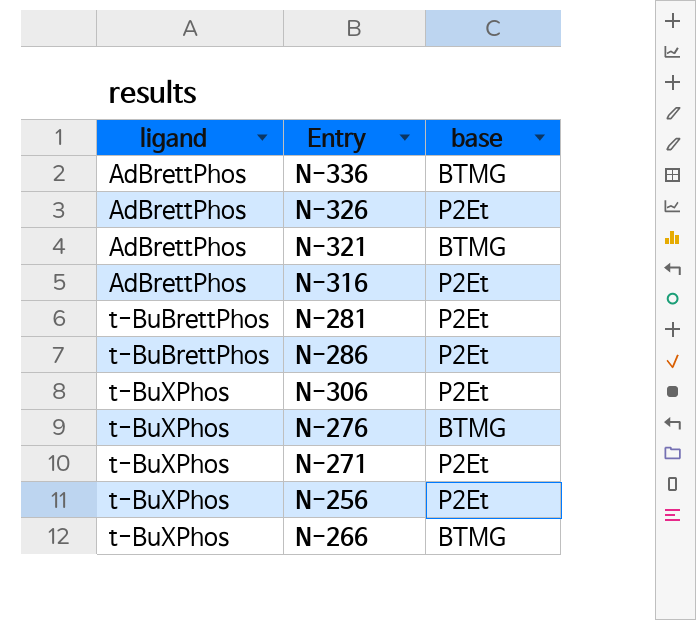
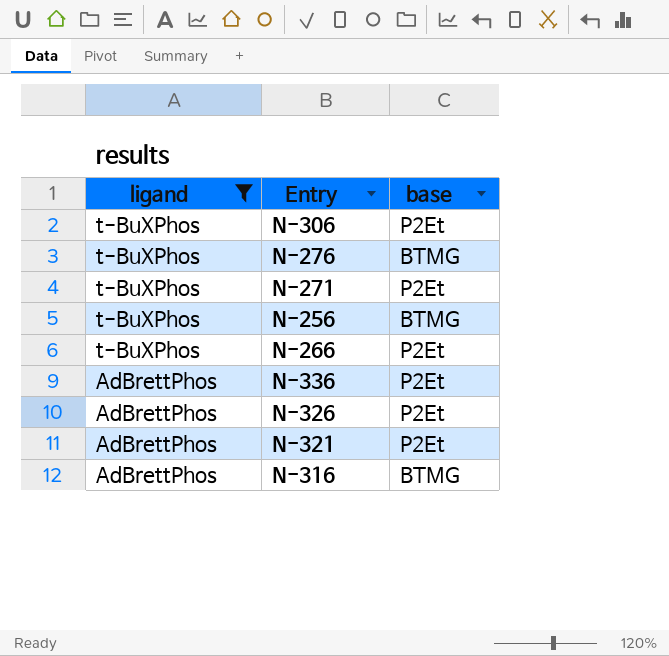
filter: none -> ligand != t-BuBrettPhos
row order: ligand ascending -> ligand descending
N-256 | base: P2Et -> BTMG
N-266 | base: BTMG -> P2Et
N-336 | base: BTMG -> P2Et
N-321 | base: BTMG -> P2Et
N-316 | base: P2Et -> BTMG

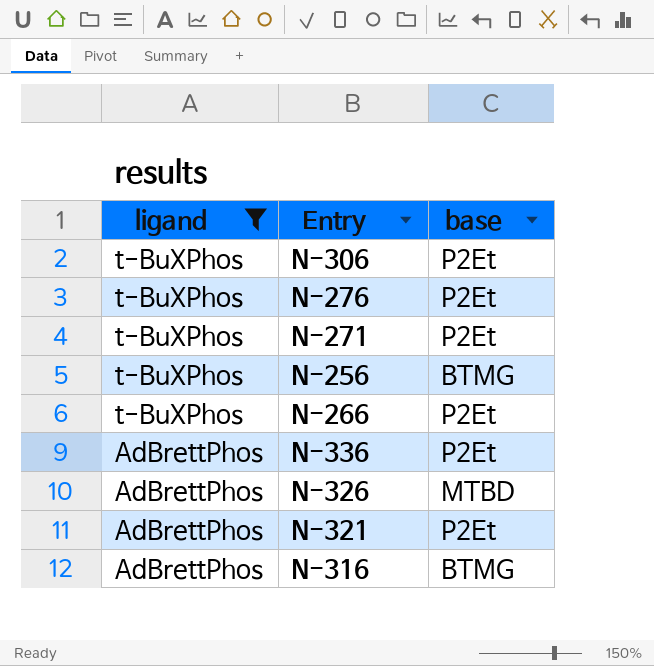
N-276 | base: BTMG -> P2Et
N-326 | base: P2Et -> MTBD

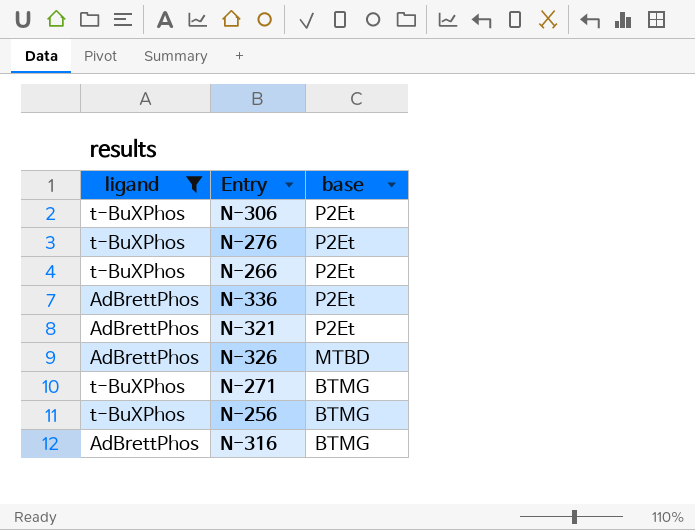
row order: ligand descending -> base descending
N-271 | base: P2Et -> BTMG

